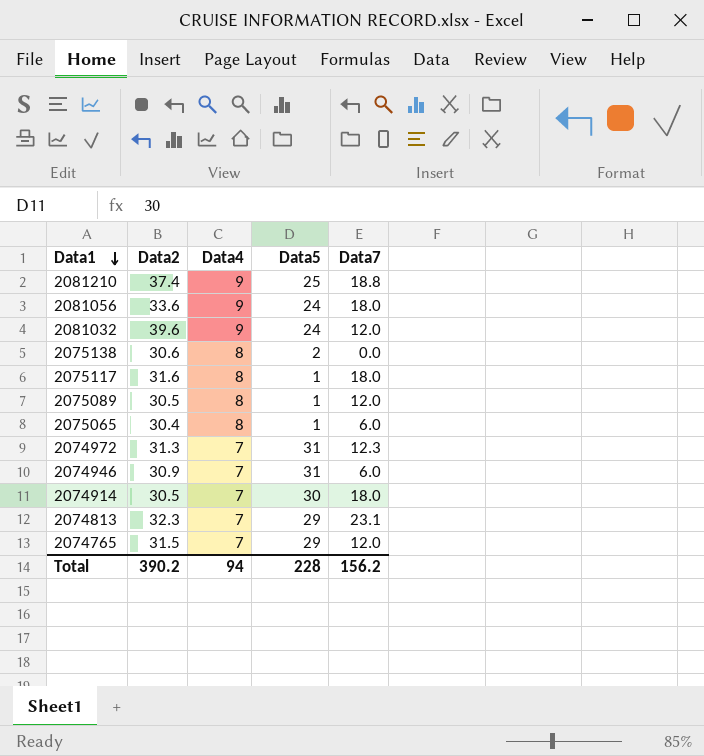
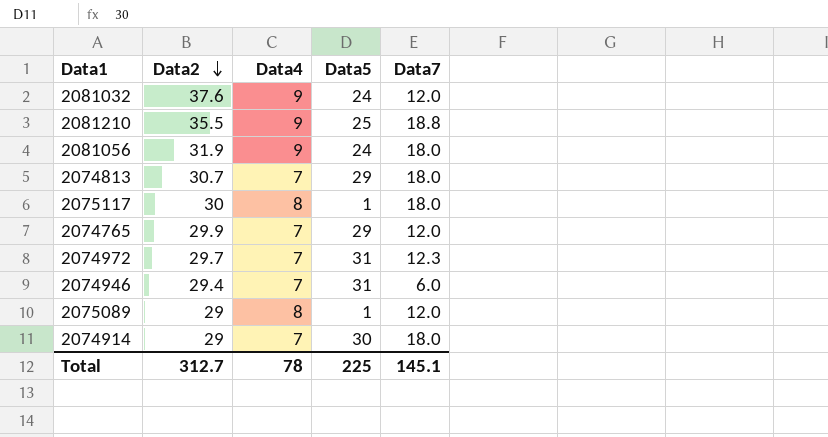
row order: Data1 descending -> Data2 descending
row 2075138: 30.6 | 8 | 2 | 0.0 -> none
row 2075065: 30.4 | 8 | 1 | 6.0 -> none
2081032 | Data2: 39.6 -> 37.6
2081210 | Data2: 37.4 -> 35.5
2081056 | Data2: 33.6 -> 31.9
2074813 | Data2: 32.3 -> 30.7
2074813 | Data7: 23.1 -> 18.0
2075117 | Data2: 31.6 -> 30
2074765 | Data2: 31.5 -> 29.9
2074972 | Data2: 31.3 -> 29.7
2074946 | Data2: 30.9 -> 29.4
2075089 | Data2: 30.5 -> 29
2074914 | Data2: 30.5 -> 29
Total | Data2: 390.2 -> 312.7
Total | Data4: 94 -> 78
Total | Data5: 228 -> 225
Total | Data7: 156.2 -> 145.1

